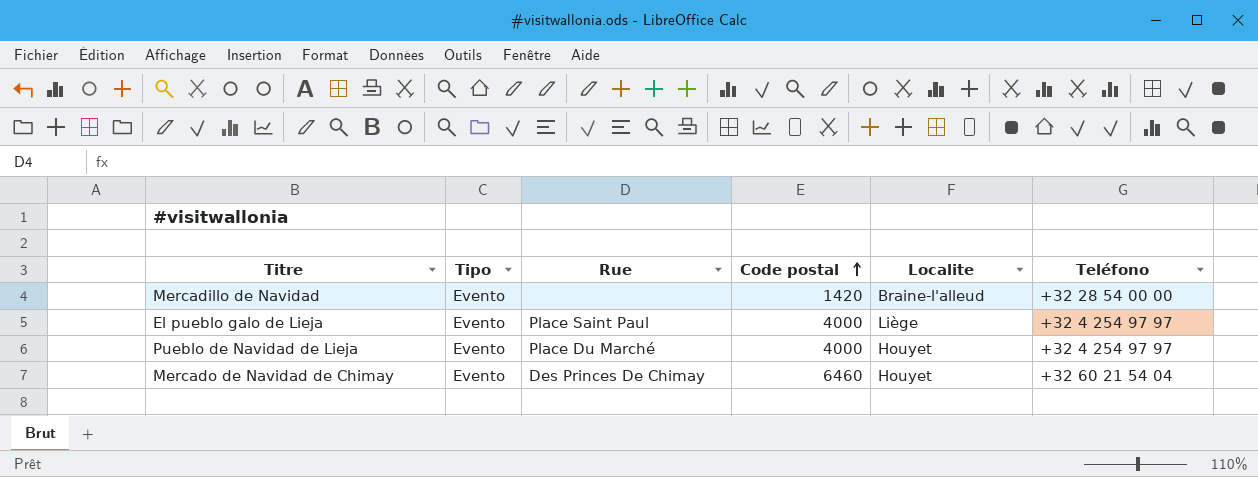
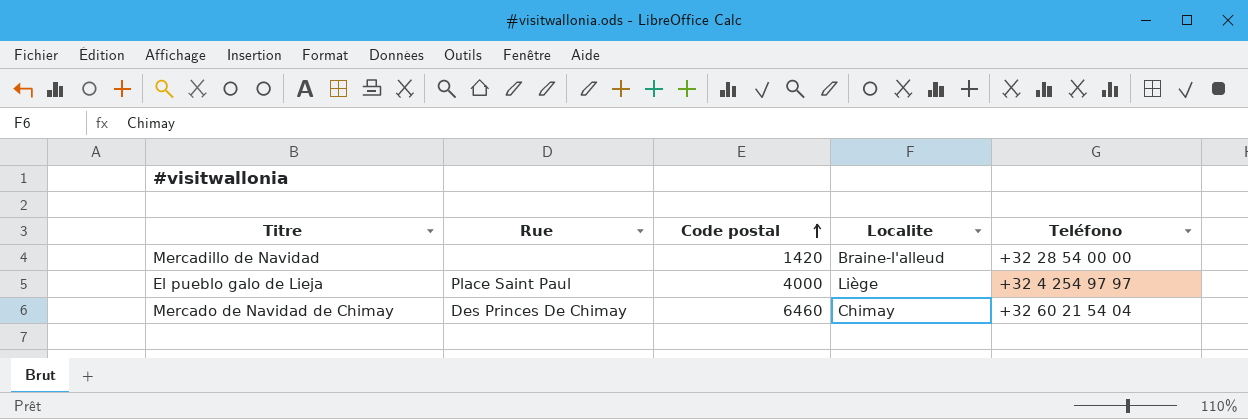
column Tipo | position: 2 -> none
row Pueblo de Navidad de Lieja: Evento | Place Du Marché | 4000 | Houyet | +32 4 254 97 97 -> none
Mercado de Navidad de Chimay | Localite: Houyet -> Chimay

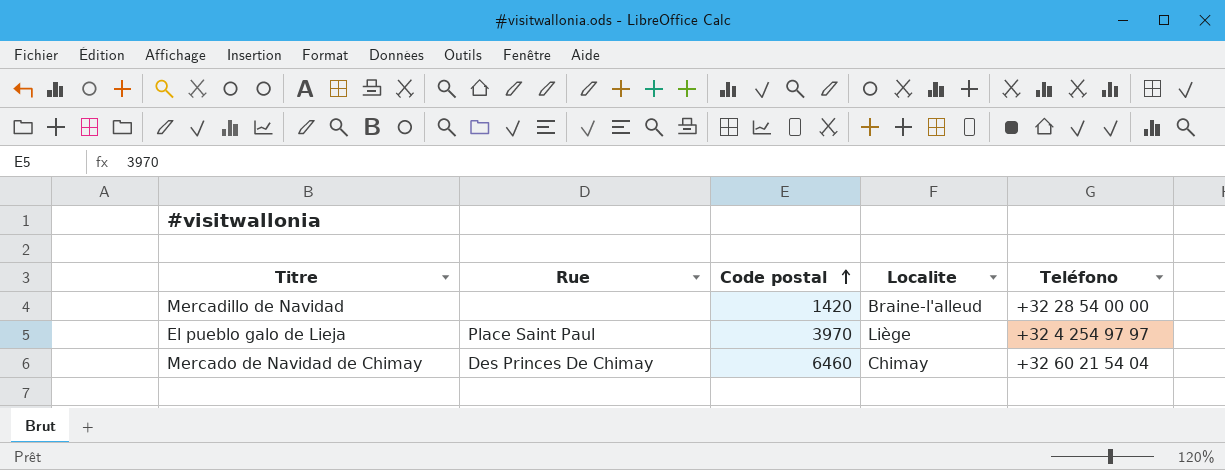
El pueblo galo de Lieja | Code postal: 4000 -> 3970

